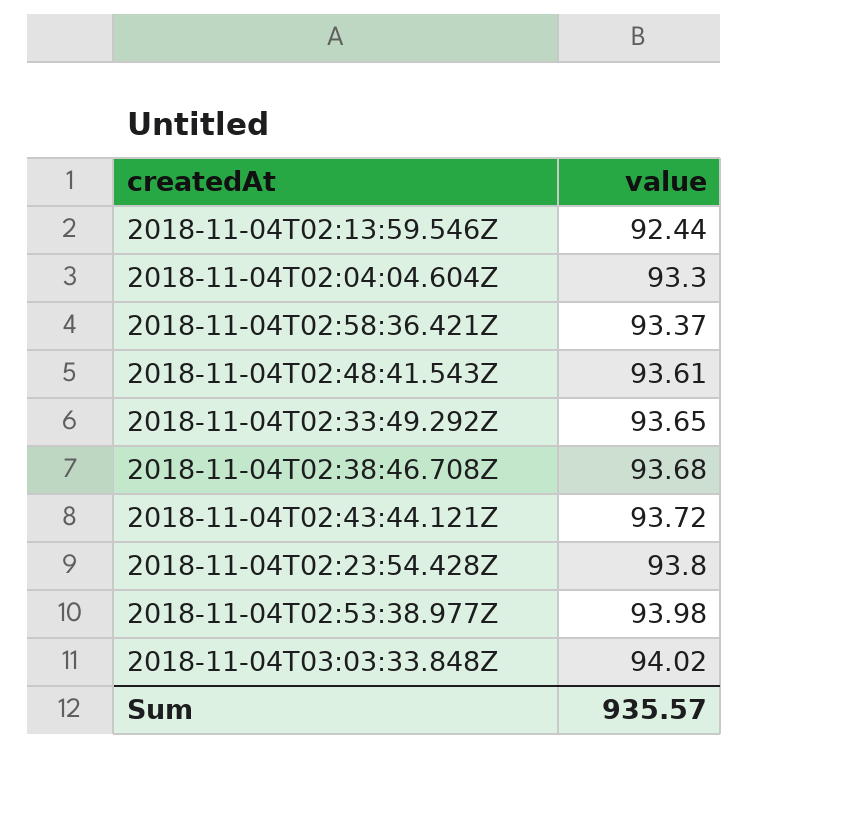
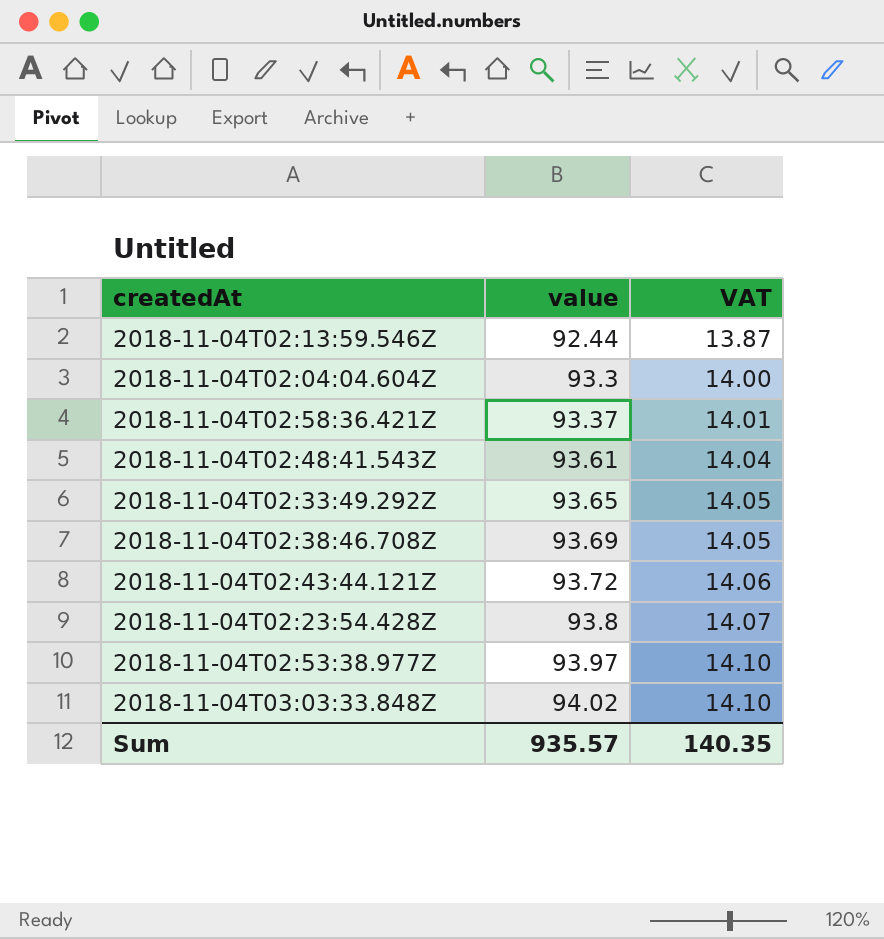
column VAT | formula: none -> [value] * 0.15
2018-11-04T02:38:46.708Z | value: 93.68 -> 93.69
2018-11-04T02:53:38.977Z | value: 93.98 -> 93.97

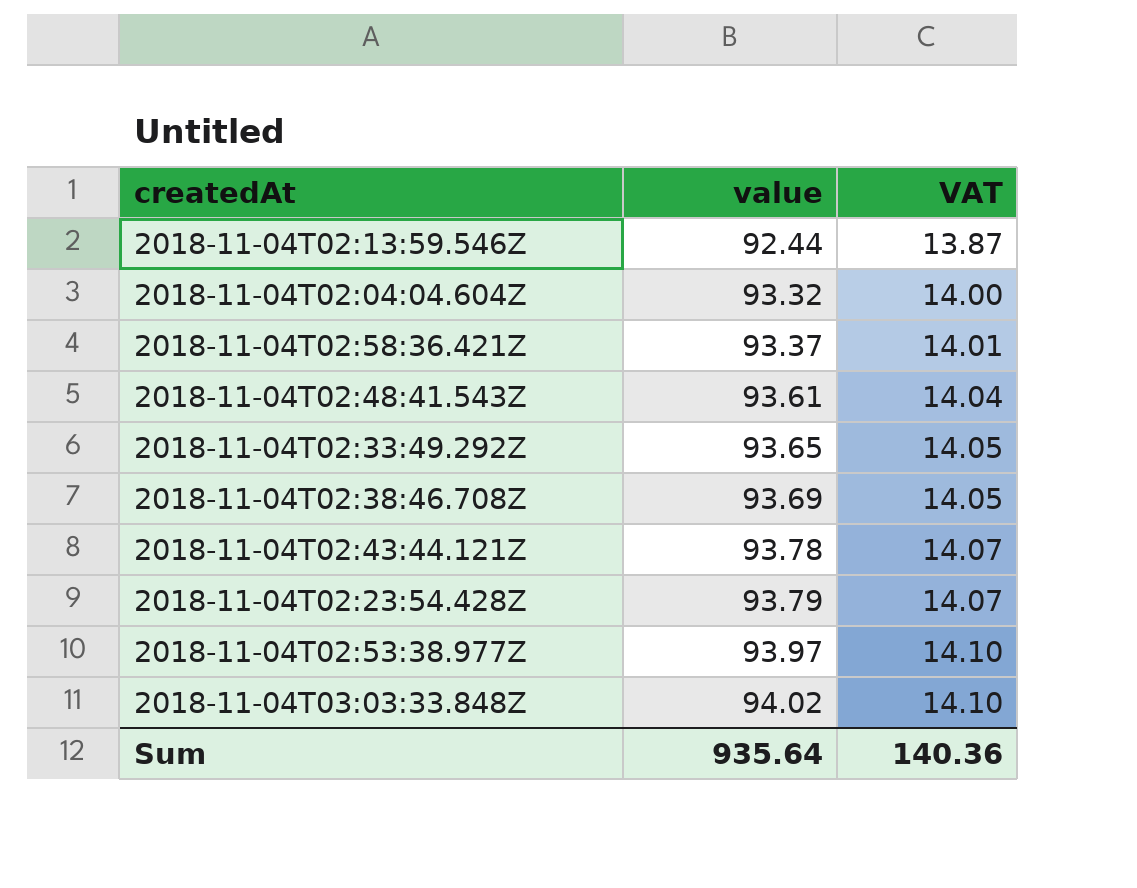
2018-11-04T02:04:04.604Z | value: 93.3 -> 93.32
2018-11-04T02:43:44.121Z | value: 93.72 -> 93.78
2018-11-04T02:43:44.121Z | VAT: 14.06 -> 14.07
2018-11-04T02:23:54.428Z | value: 93.8 -> 93.79
Sum | value: 935.57 -> 935.64
Sum | VAT: 140.35 -> 140.36

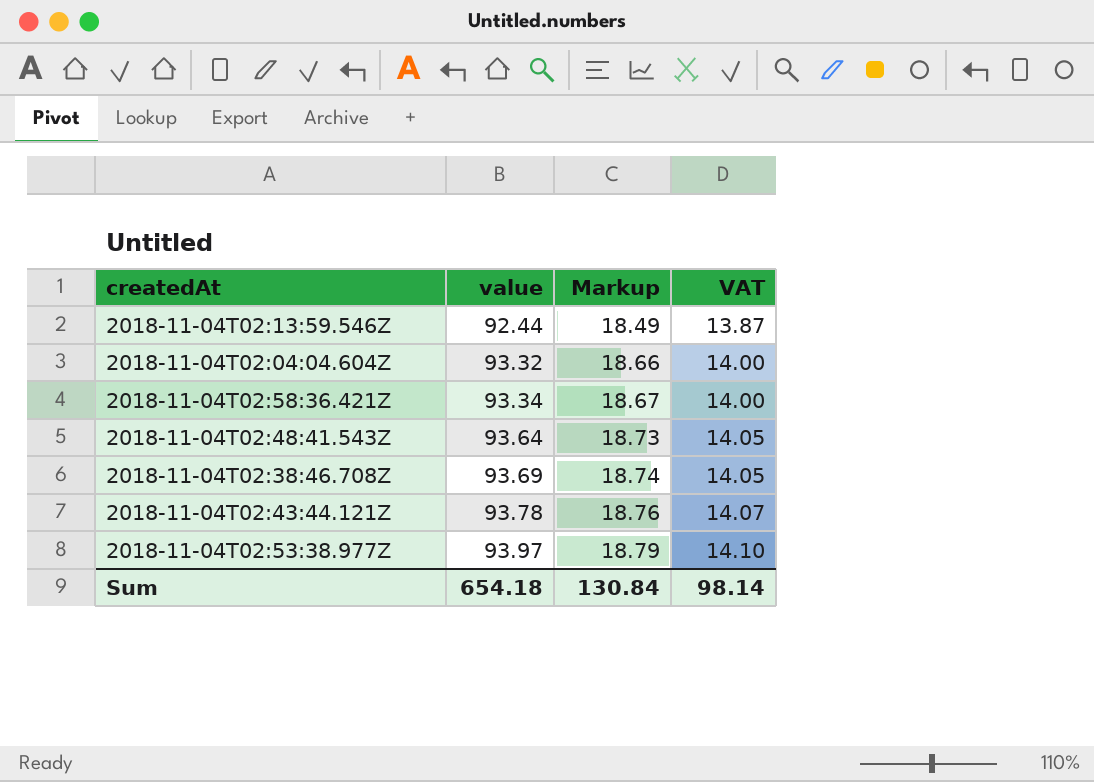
column Markup | formula: none -> [value] * 0.2
row 2018-11-04T02:33:49.292Z: 93.65 | 14.05 -> none
row 2018-11-04T02:23:54.428Z: 93.79 | 14.07 -> none
row 2018-11-04T03:03:33.848Z: 94.02 | 14.10 -> none
2018-11-04T02:58:36.421Z | value: 93.37 -> 93.34
2018-11-04T02:58:36.421Z | VAT: 14.01 -> 14.00
2018-11-04T02:48:41.543Z | value: 93.61 -> 93.64
2018-11-04T02:48:41.543Z | VAT: 14.04 -> 14.05
Sum | value: 935.64 -> 654.18
Sum | VAT: 140.36 -> 98.14

